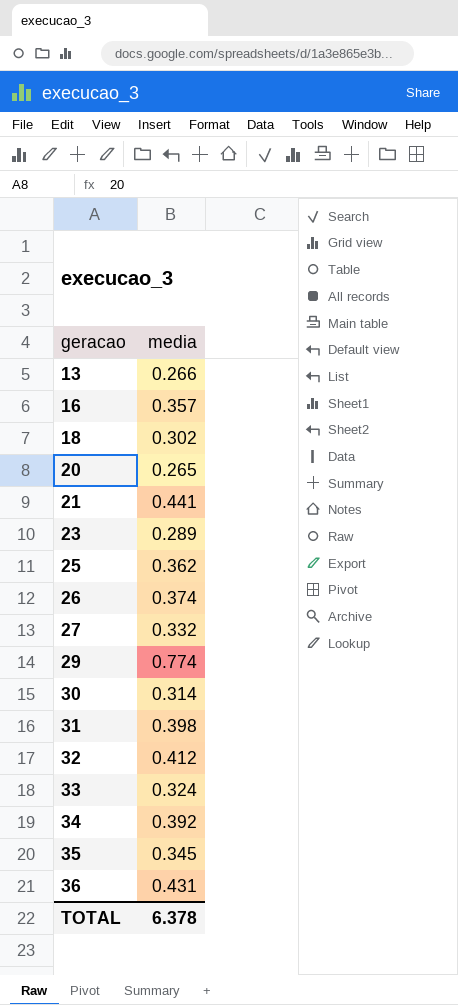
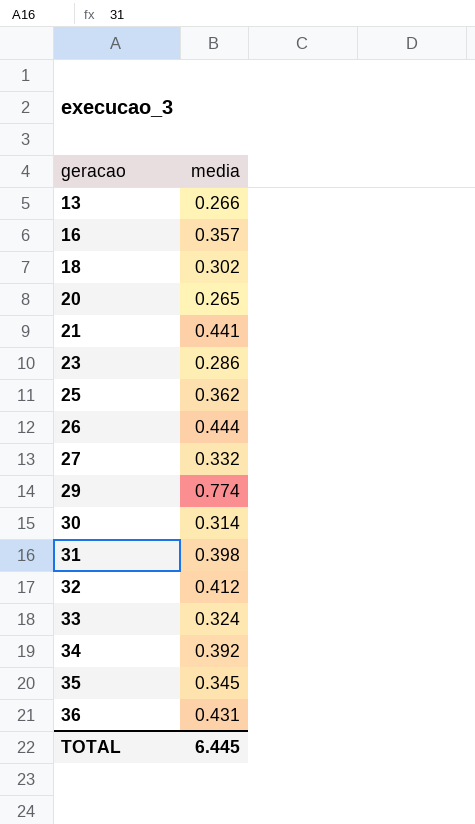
23 | media: 0.289 -> 0.286
26 | media: 0.374 -> 0.444
TOTAL | media: 6.378 -> 6.445

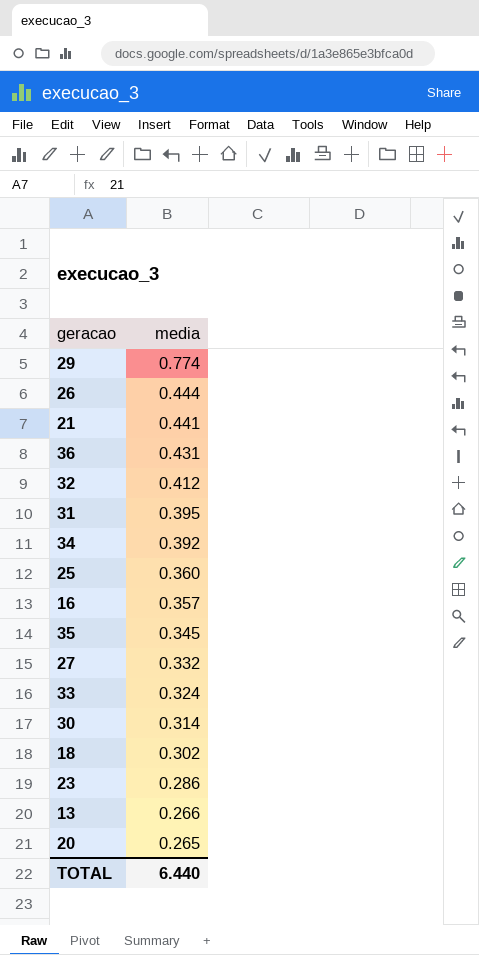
row order: geracao ascending -> media descending
31 | media: 0.398 -> 0.395
25 | media: 0.362 -> 0.360
TOTAL | media: 6.445 -> 6.440

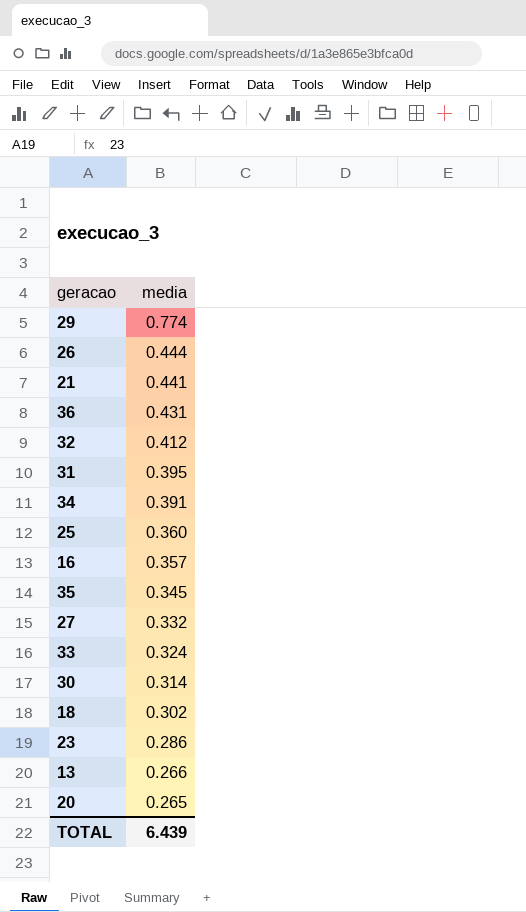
34 | media: 0.392 -> 0.391
TOTAL | media: 6.440 -> 6.439

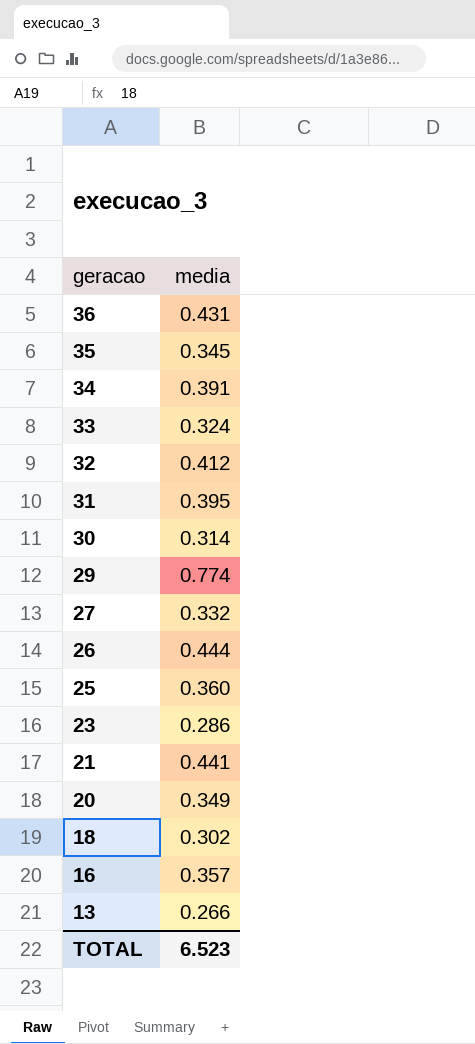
row order: media descending -> geracao descending
20 | media: 0.265 -> 0.349
TOTAL | media: 6.439 -> 6.523

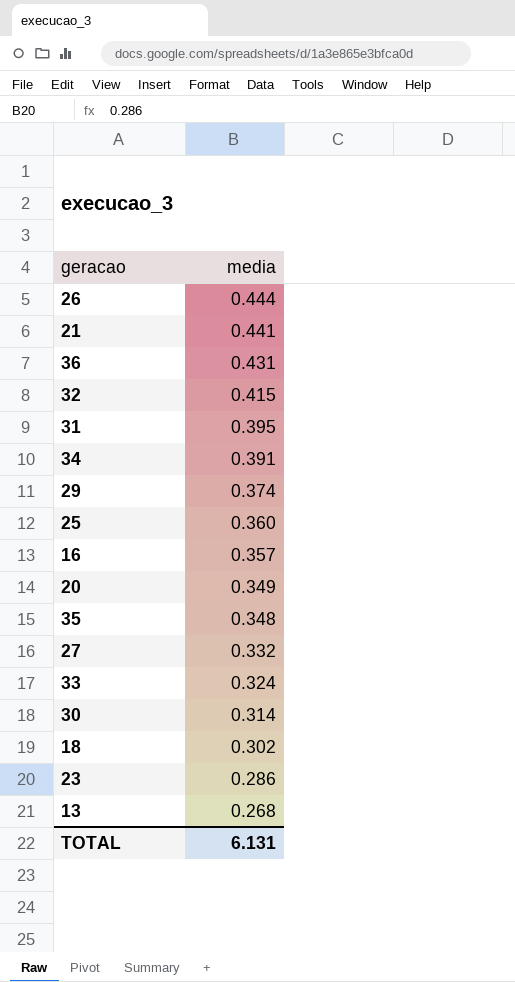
row order: geracao descending -> media descending
32 | media: 0.412 -> 0.415
29 | media: 0.774 -> 0.374
35 | media: 0.345 -> 0.348
13 | media: 0.266 -> 0.268
TOTAL | media: 6.523 -> 6.131

